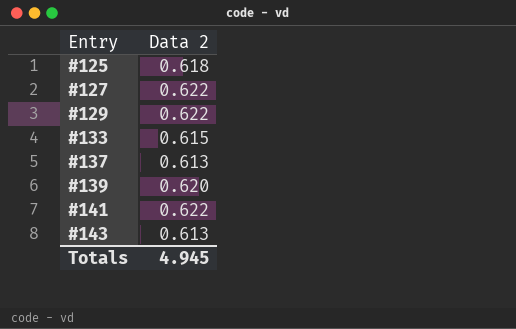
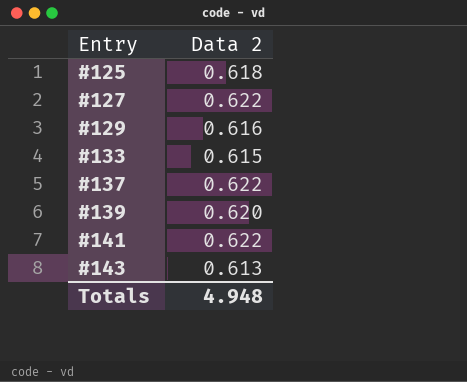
#129 | Data 2: 0.622 -> 0.616
#137 | Data 2: 0.613 -> 0.622
Totals | Data 2: 4.945 -> 4.948

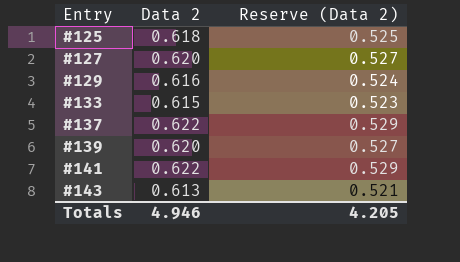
column Reserve (Data 2) | formula: none -> [Data 2] * 0.85
#127 | Data 2: 0.622 -> 0.620
Totals | Data 2: 4.948 -> 4.946

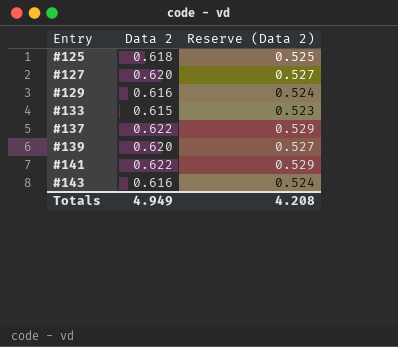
#143 | Data 2: 0.613 -> 0.616
#143 | Reserve (Data 2): 0.521 -> 0.524
Totals | Data 2: 4.946 -> 4.949
Totals | Reserve (Data 2): 4.205 -> 4.208

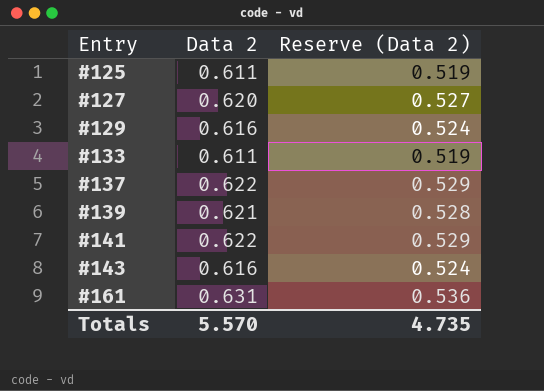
#125 | Data 2: 0.618 -> 0.611
#125 | Reserve (Data 2): 0.525 -> 0.519
#133 | Data 2: 0.615 -> 0.611
#133 | Reserve (Data 2): 0.523 -> 0.519
#139 | Data 2: 0.620 -> 0.621
#139 | Reserve (Data 2): 0.527 -> 0.528
row #161: none -> 0.631 | 0.536
Totals | Data 2: 4.949 -> 5.570
Totals | Reserve (Data 2): 4.208 -> 4.735

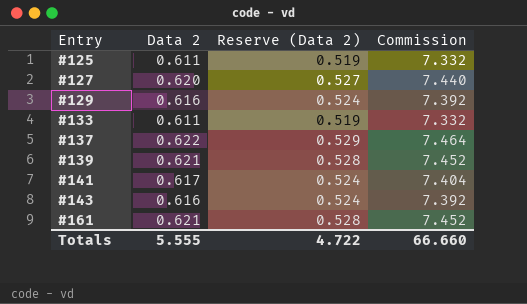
column Commission | formula: none -> [Data 2] * 12
#141 | Data 2: 0.622 -> 0.617
#141 | Reserve (Data 2): 0.529 -> 0.524
#161 | Data 2: 0.631 -> 0.621
#161 | Reserve (Data 2): 0.536 -> 0.528
Totals | Data 2: 5.570 -> 5.555
Totals | Reserve (Data 2): 4.735 -> 4.722

